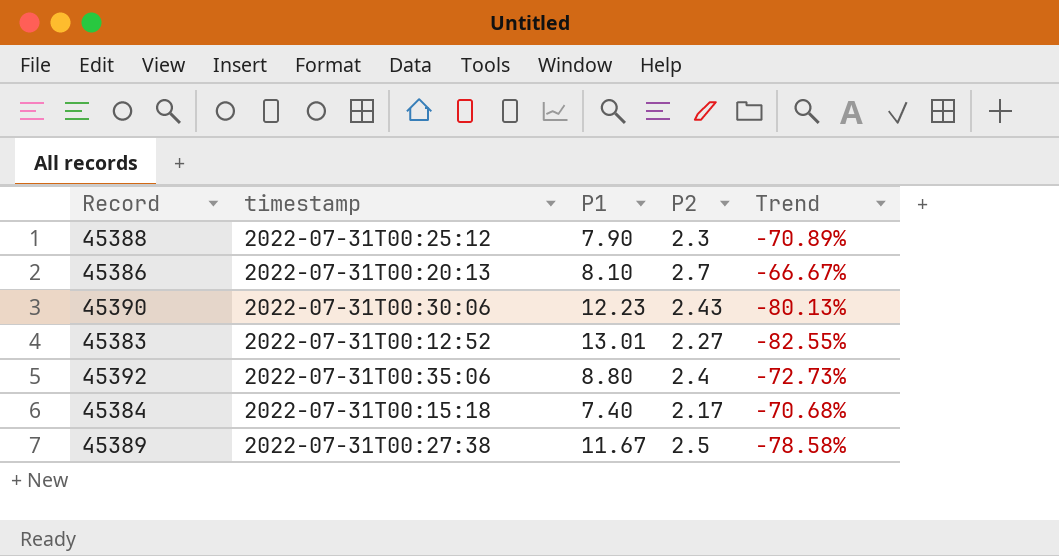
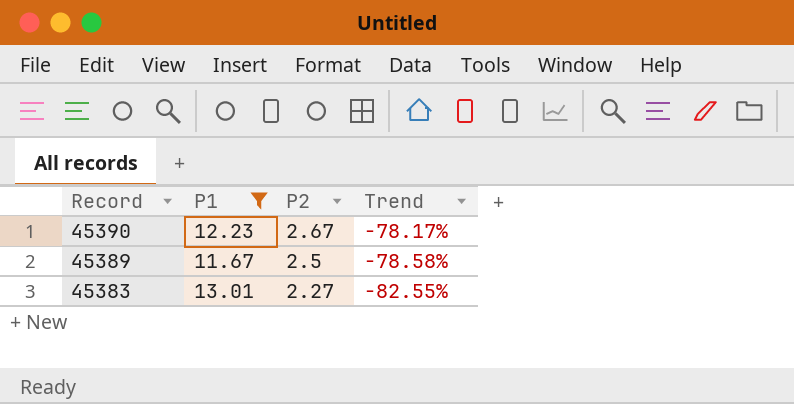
filter: none -> P1 >= 11.67
row order: none -> Record descending
column timestamp | position: 2 -> none
45390 | P2: 2.43 -> 2.67
45390 | Trend: -80.13% -> -78.17%

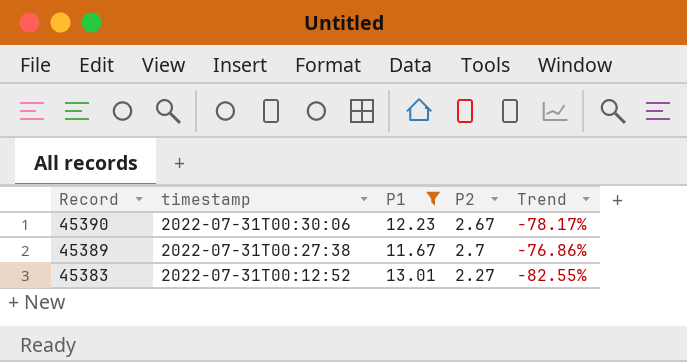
column timestamp | position: none -> 2
45389 | P2: 2.5 -> 2.7
45389 | Trend: -78.58% -> -76.86%

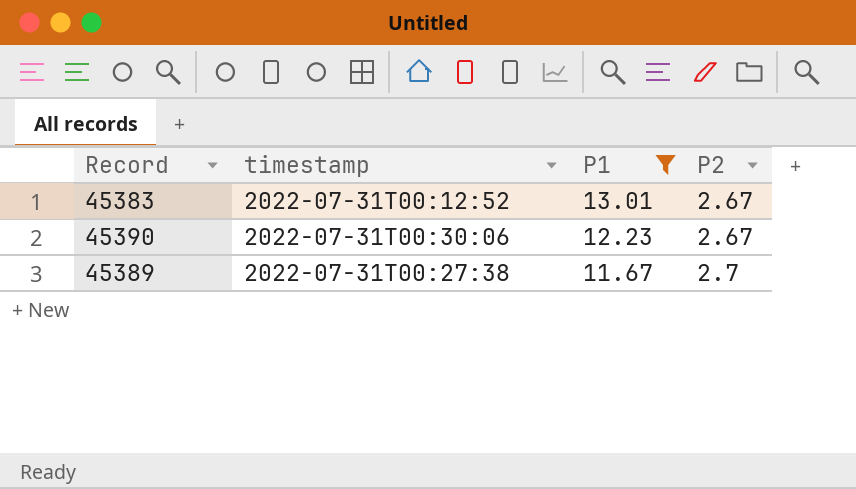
row order: Record descending -> P1 descending
column Trend | formula: ([P2] - [P1]) / [P1] -> none
45383 | P2: 2.27 -> 2.67

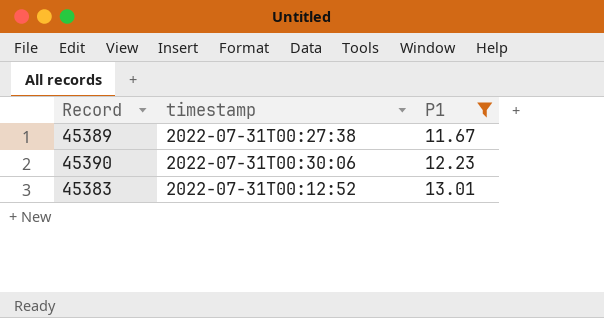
row order: P1 descending -> P1 ascending
column P2 | position: 4 -> none

